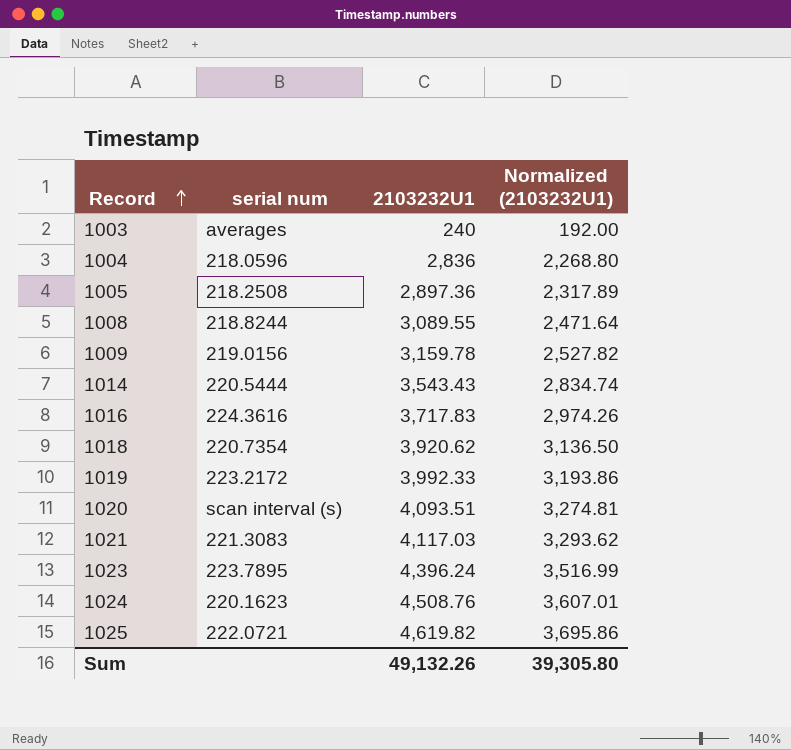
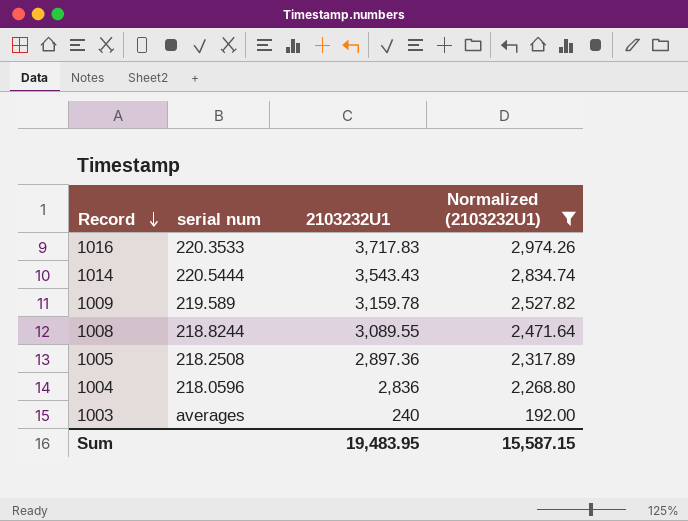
filter: none -> Normalized (2103232U1) <= 2,974.26
row order: Record ascending -> Record descending
1016 | serial num: 224.3616 -> 220.3533
1009 | serial num: 219.0156 -> 219.589
Sum | 2103232U1: 49,132.26 -> 19,483.95
Sum | Normalized (2103232U1): 39,305.80 -> 15,587.15

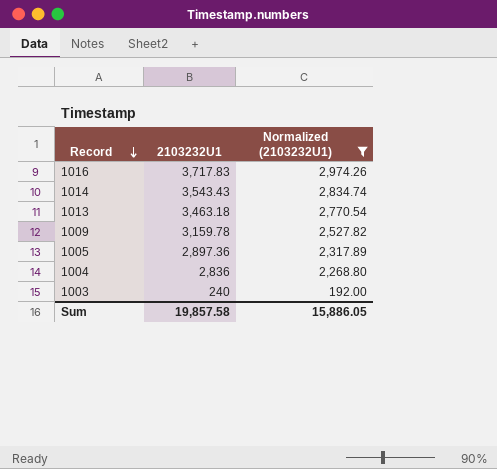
column serial num | position: 2 -> none
row 1008: 218.8244 | 3,089.55 | 2,471.64 -> none
row 1013: none -> 3,463.18 | 2,770.54
Sum | 2103232U1: 19,483.95 -> 19,857.58
Sum | Normalized (2103232U1): 15,587.15 -> 15,886.05

